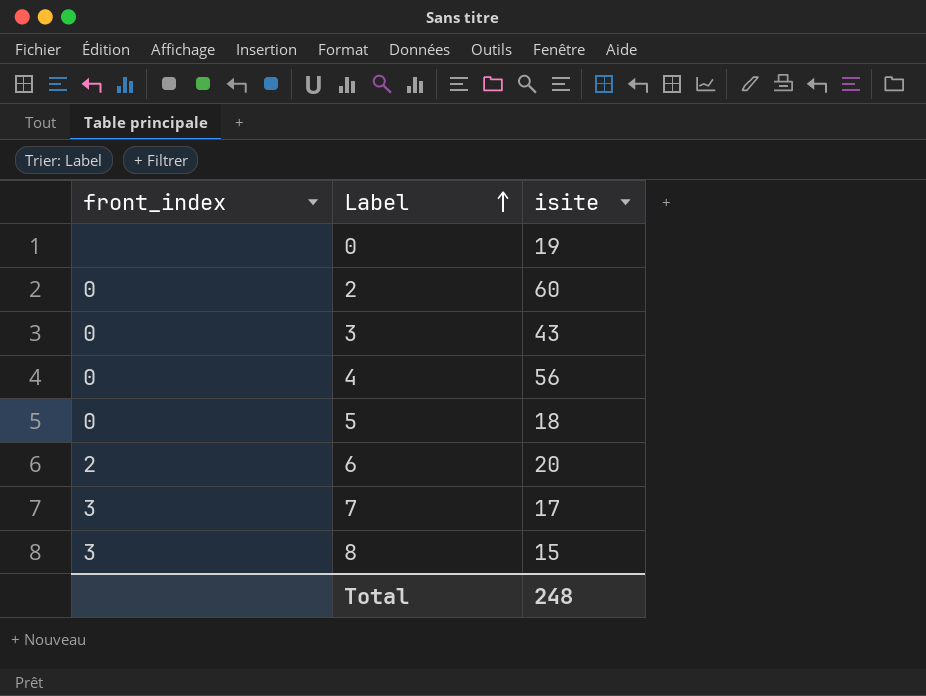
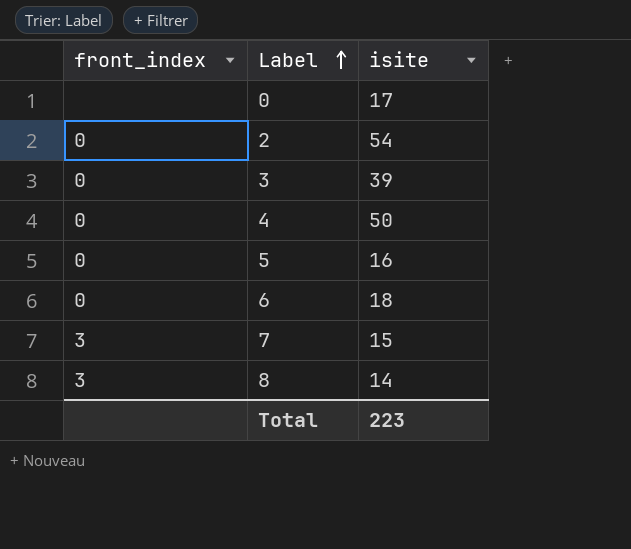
0 | isite: 19 -> 17
2 | isite: 60 -> 54
3 | isite: 43 -> 39
4 | isite: 56 -> 50
5 | isite: 18 -> 16
6 | front_index: 2 -> 0
6 | isite: 20 -> 18
7 | isite: 17 -> 15
8 | isite: 15 -> 14
Total | isite: 248 -> 223

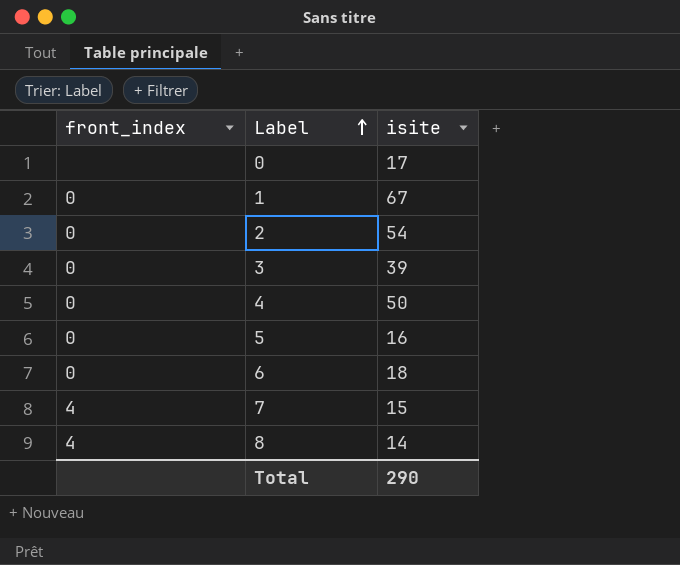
row 1: none -> 0 | 67
7 | front_index: 3 -> 4
8 | front_index: 3 -> 4
Total | isite: 223 -> 290

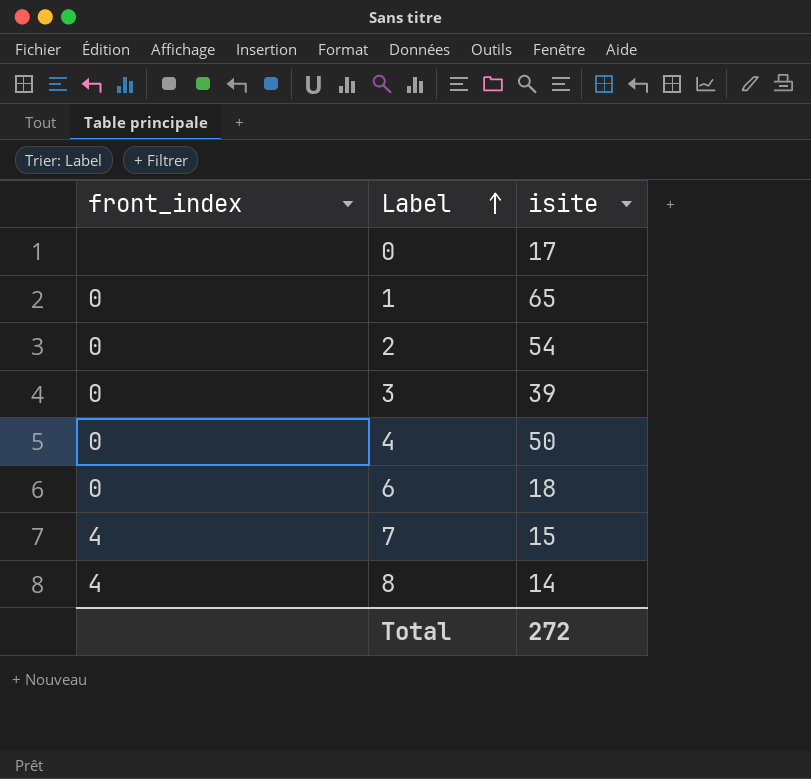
row 5: 0 | 16 -> none
1 | isite: 67 -> 65
Total | isite: 290 -> 272

